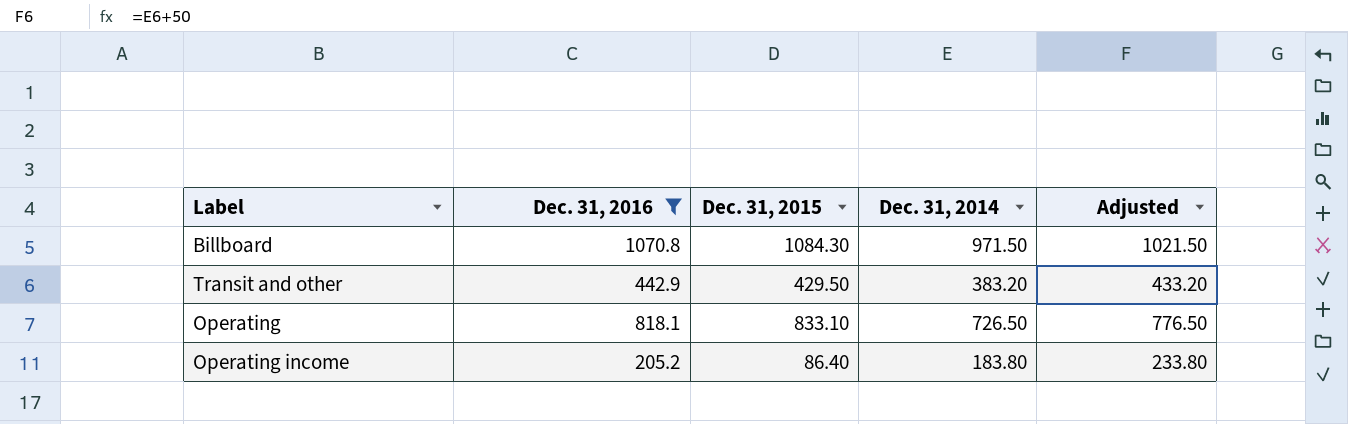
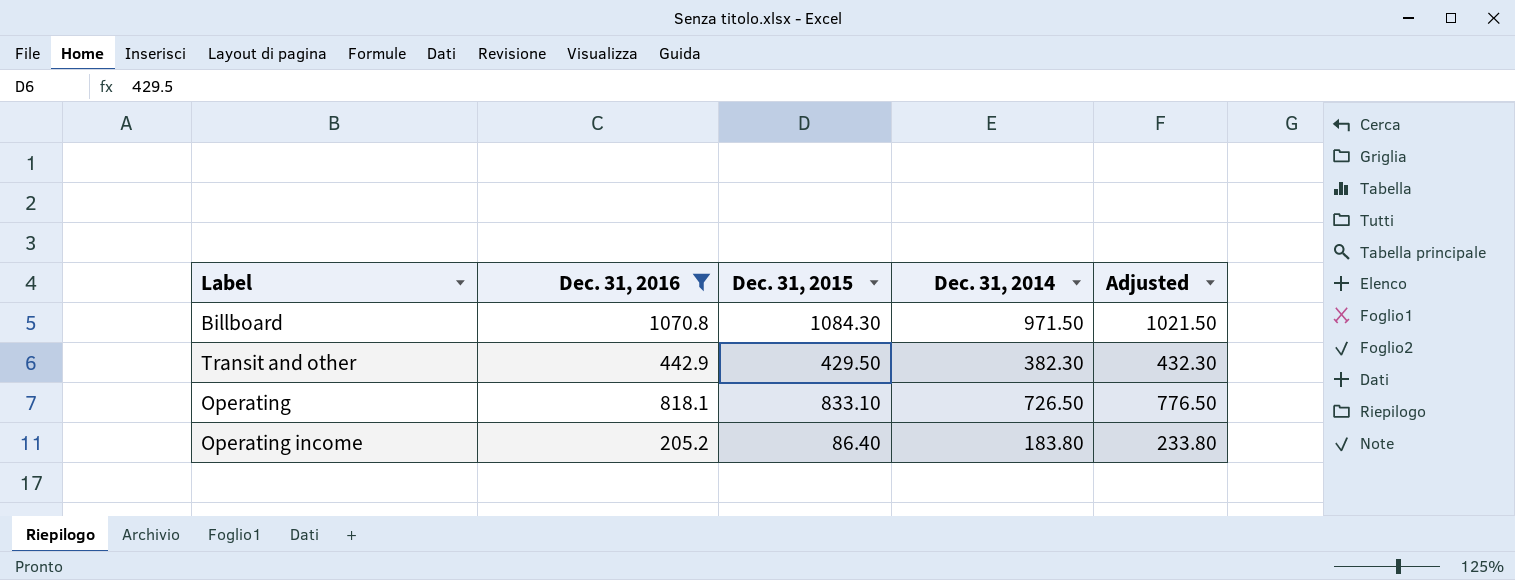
Transit and other | Dec. 31, 2014: 383.20 -> 382.30
Transit and other | Adjusted: 433.20 -> 432.30

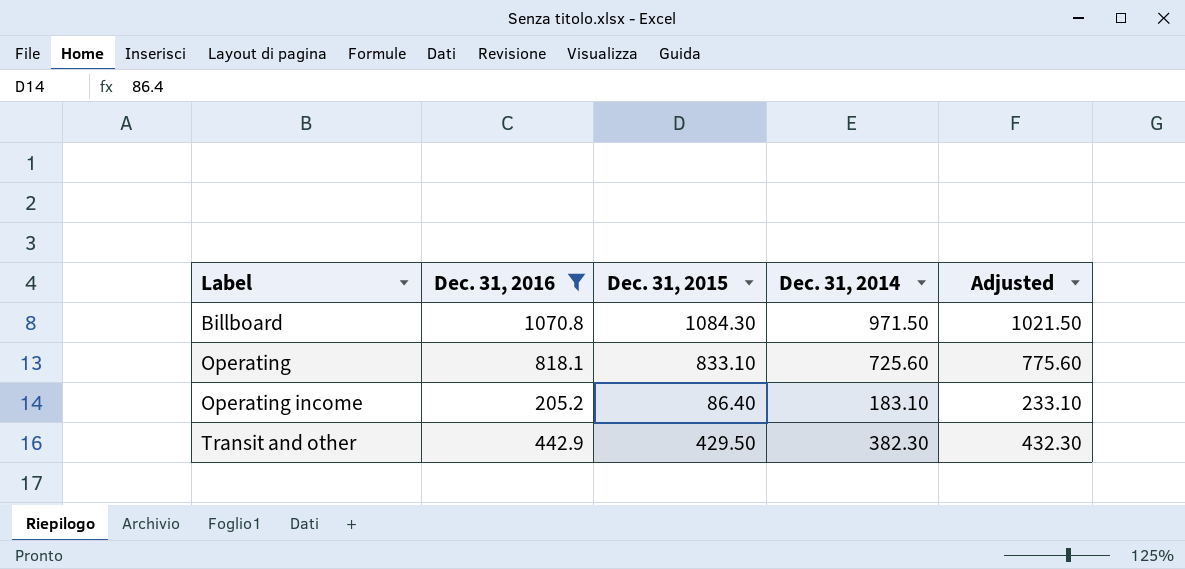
row order: none -> Label ascending
Operating | Dec. 31, 2014: 726.50 -> 725.60
Operating | Adjusted: 776.50 -> 775.60
Operating income | Dec. 31, 2014: 183.80 -> 183.10
Operating income | Adjusted: 233.80 -> 233.10

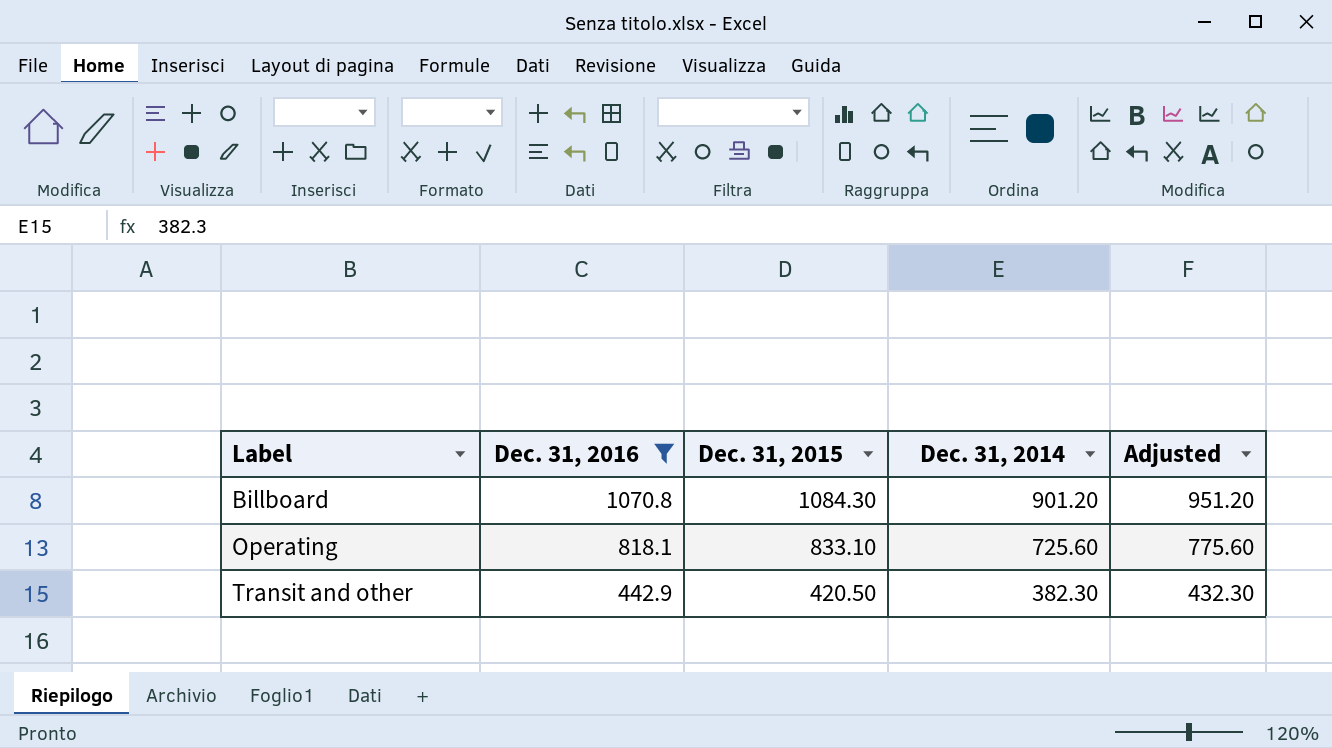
row Operating income: 205.2 | 86.40 | 183.10 | 233.10 -> none
Billboard | Dec. 31, 2014: 971.50 -> 901.20
Billboard | Adjusted: 1021.50 -> 951.20
Transit and other | Dec. 31, 2015: 429.50 -> 420.50

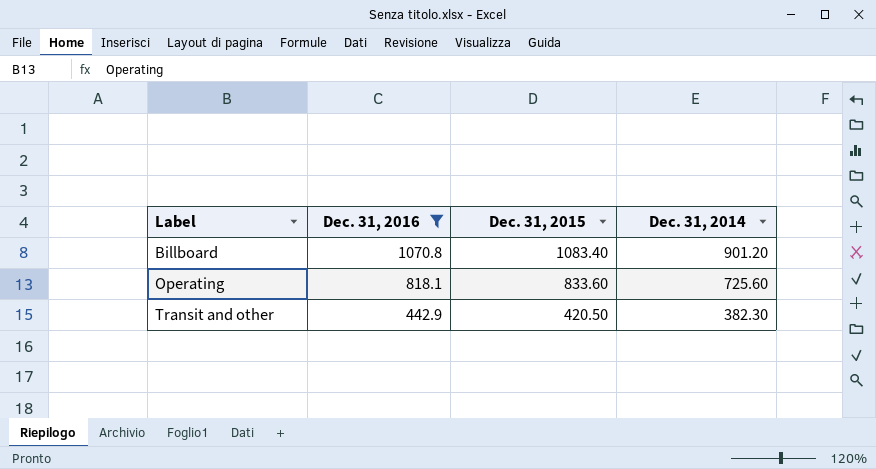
column Adjusted | formula: [Dec. 31, 2014] + 50 -> none
Billboard | Dec. 31, 2015: 1084.30 -> 1083.40
Operating | Dec. 31, 2015: 833.10 -> 833.60

